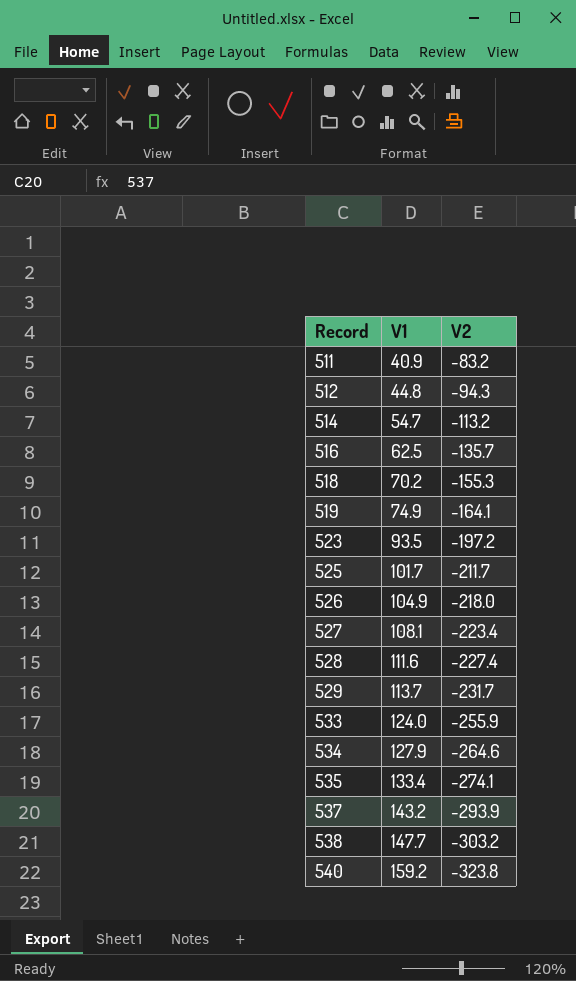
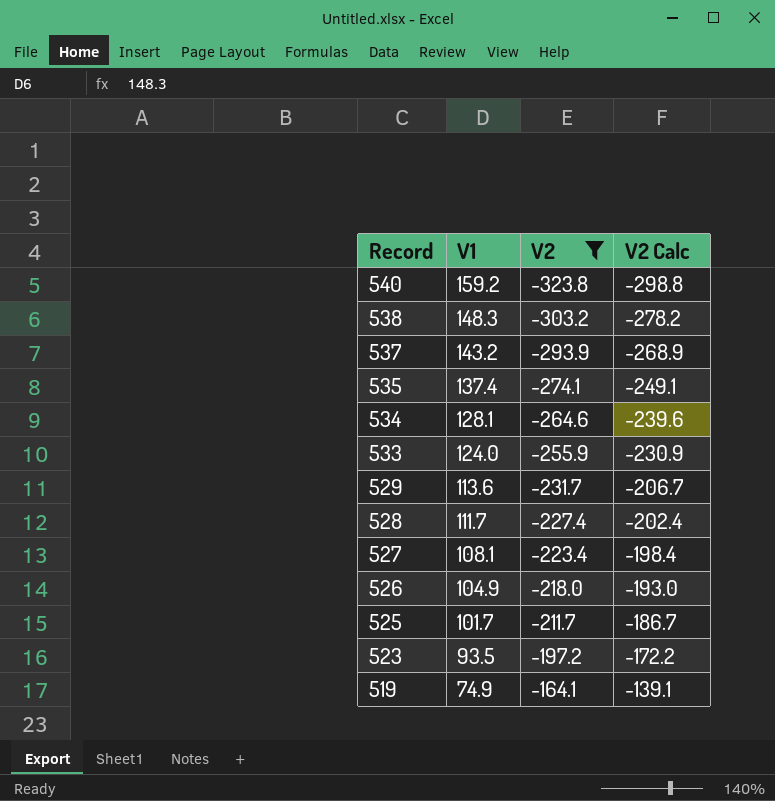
filter: none -> V2 <= -164.1
row order: Record ascending -> Record descending
column V2 Calc | formula: none -> [V2] + 25
538 | V1: 147.7 -> 148.3
535 | V1: 133.4 -> 137.4
534 | V1: 127.9 -> 128.1
529 | V1: 113.7 -> 113.6
528 | V1: 111.6 -> 111.7

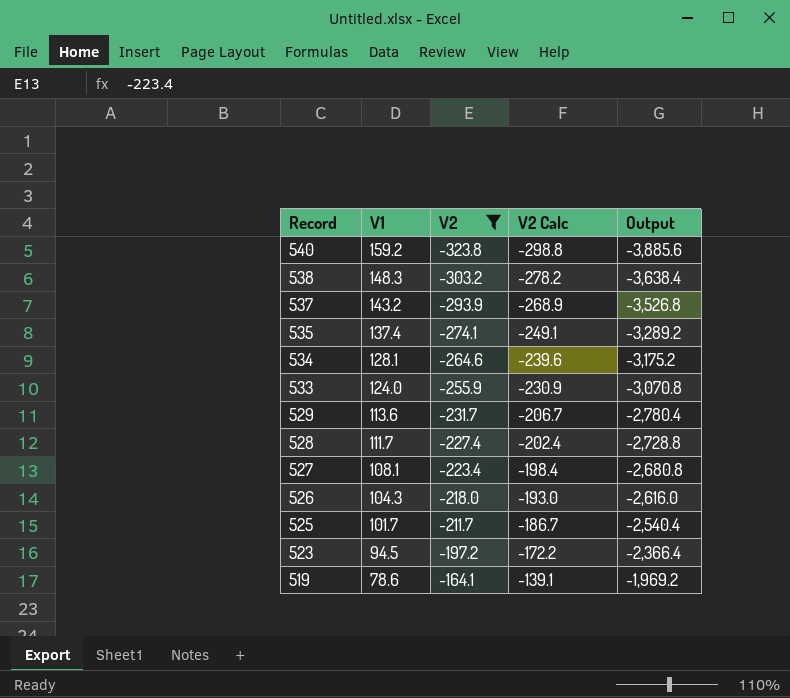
column Output | formula: none -> [V2] * 12
526 | V1: 104.9 -> 104.3
523 | V1: 93.5 -> 94.5
519 | V1: 74.9 -> 78.6

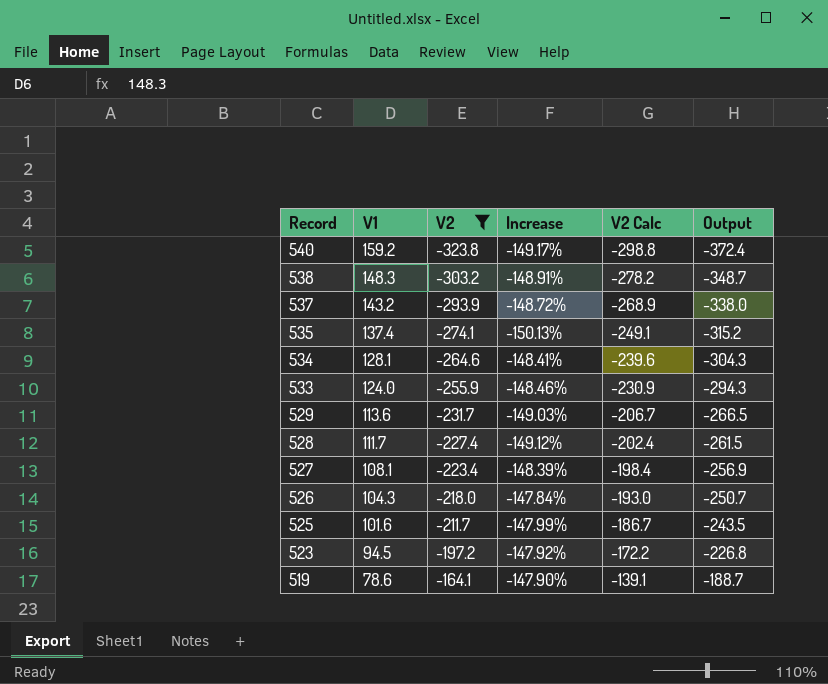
column Increase | formula: none -> ([V1] - [V2]) / [V2]
column Output | formula: [V2] * 12 -> [V2] * 1.15
525 | V1: 101.7 -> 101.6

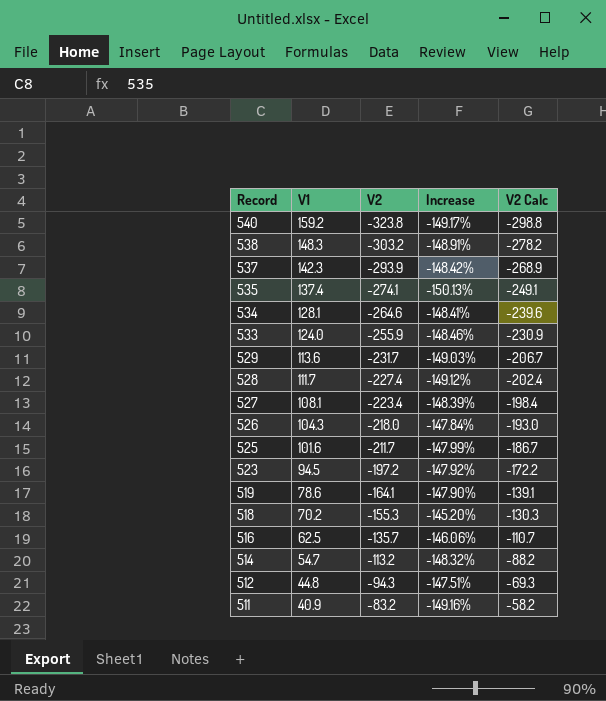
filter: V2 <= -164.1 -> none
column Output | formula: [V2] * 1.15 -> none
537 | V1: 143.2 -> 142.3
537 | Increase: -148.72% -> -148.42%

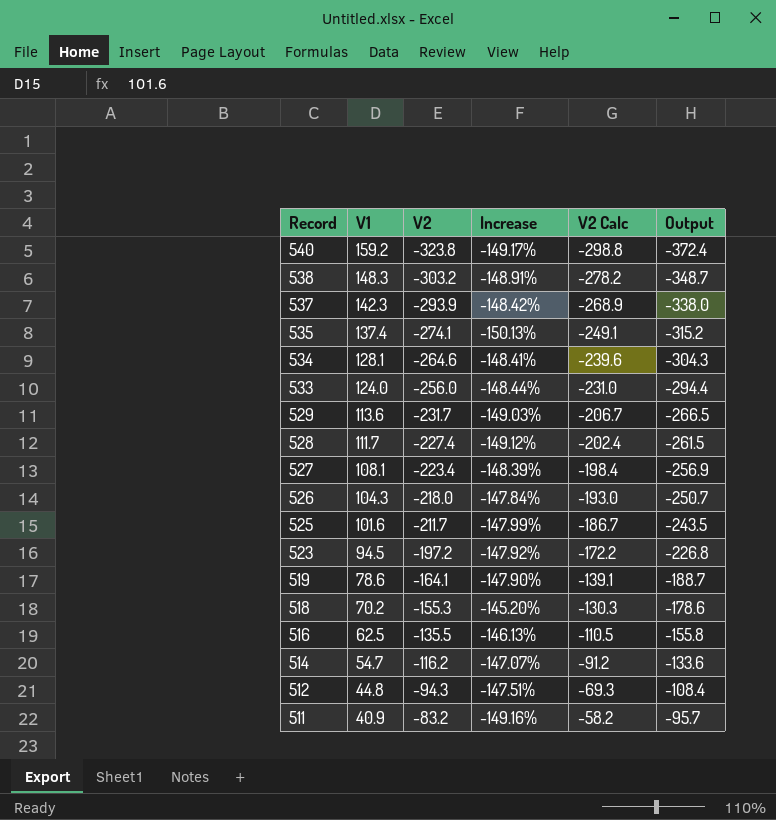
column Output | formula: none -> [V2] * 1.15
533 | V2: -255.9 -> -256.0
533 | Increase: -148.46% -> -148.44%
533 | V2 Calc: -230.9 -> -231.0
516 | V2: -135.7 -> -135.5
516 | Increase: -146.06% -> -146.13%
516 | V2 Calc: -110.7 -> -110.5
514 | V2: -113.2 -> -116.2
514 | Increase: -148.32% -> -147.07%
514 | V2 Calc: -88.2 -> -91.2

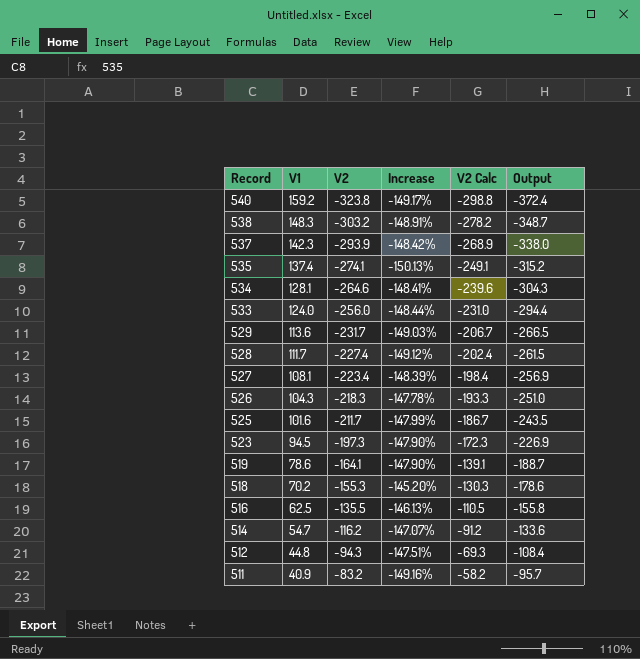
526 | V2: -218.0 -> -218.3
526 | Increase: -147.84% -> -147.78%
526 | V2 Calc: -193.0 -> -193.3
526 | Output: -250.7 -> -251.0
523 | V2: -197.2 -> -197.3
523 | Increase: -147.92% -> -147.90%
523 | V2 Calc: -172.2 -> -172.3
523 | Output: -226.8 -> -226.9

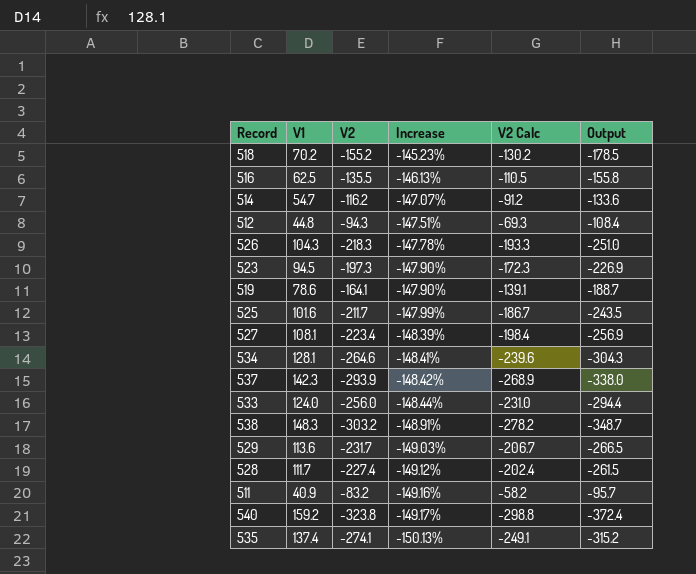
row order: Record descending -> Increase descending
518 | V2: -155.3 -> -155.2
518 | Increase: -145.20% -> -145.23%
518 | V2 Calc: -130.3 -> -130.2
518 | Output: -178.6 -> -178.5

